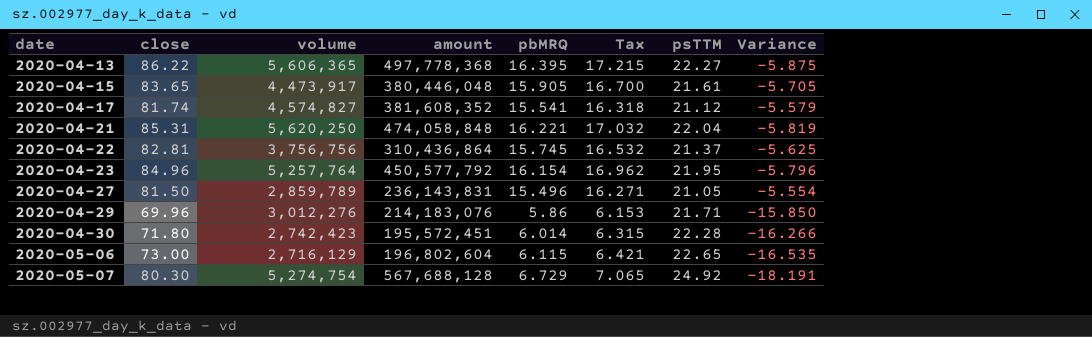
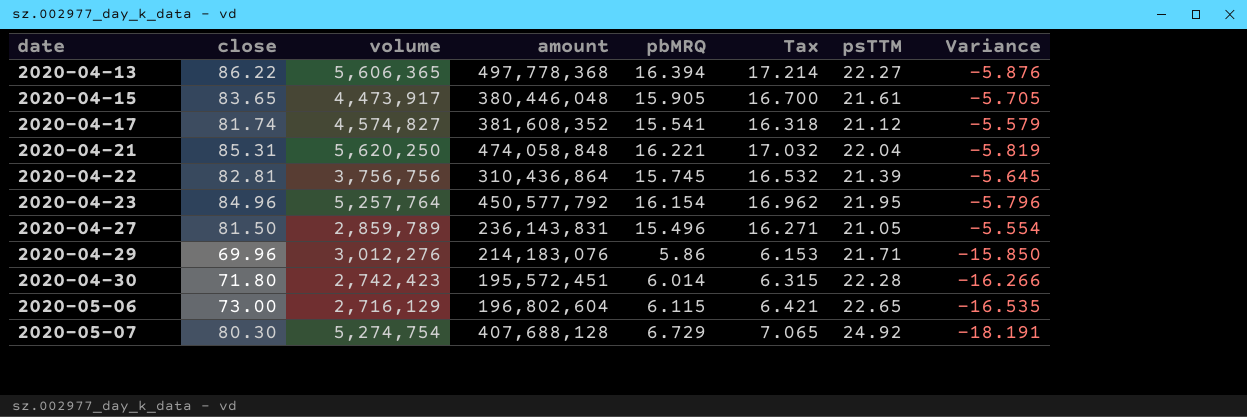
2020-04-13 | pbMRQ: 16.395 -> 16.394
2020-04-13 | Tax: 17.215 -> 17.214
2020-04-13 | Variance: -5.875 -> -5.876
2020-04-22 | psTTM: 21.37 -> 21.39
2020-04-22 | Variance: -5.625 -> -5.645
2020-05-07 | amount: 567,688,128 -> 407,688,128

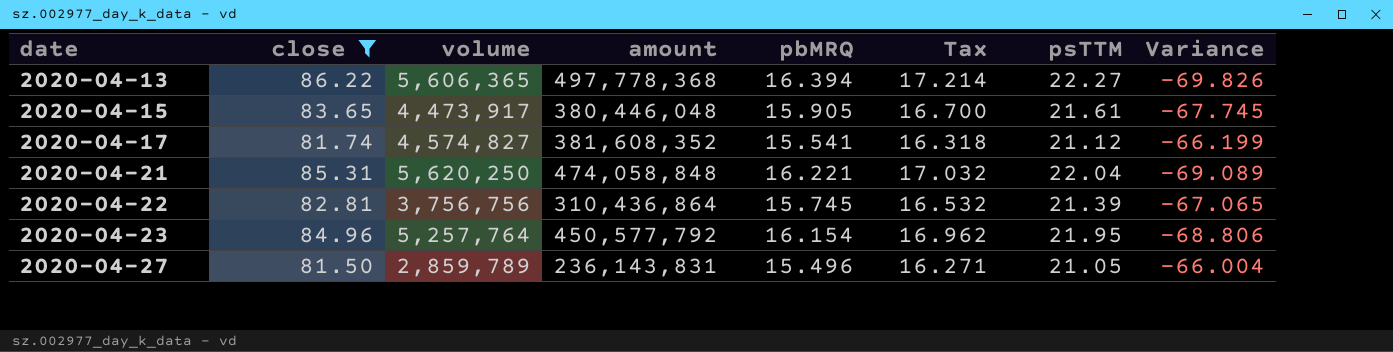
filter: none -> close >= 81.50
column Variance | formula: [pbMRQ] - [psTTM] -> [pbMRQ] - [close]

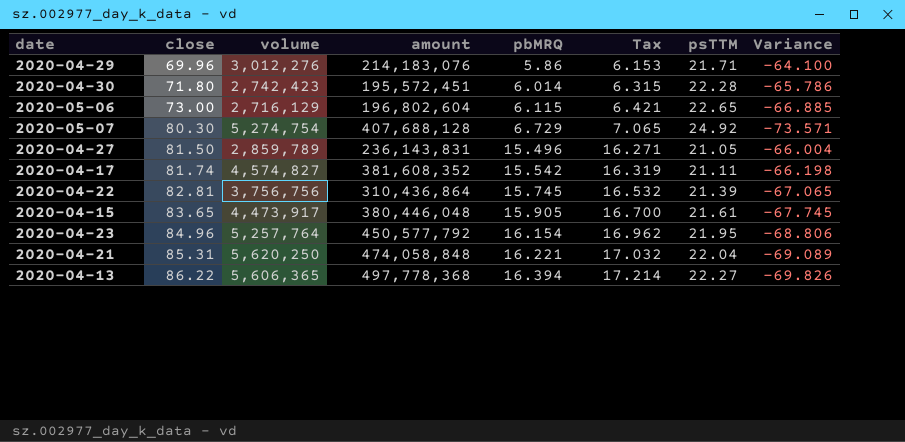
filter: close >= 81.50 -> none
row order: date ascending -> close ascending
2020-04-17 | pbMRQ: 15.541 -> 15.542
2020-04-17 | Tax: 16.318 -> 16.319
2020-04-17 | psTTM: 21.12 -> 21.11
2020-04-17 | Variance: -66.199 -> -66.198

